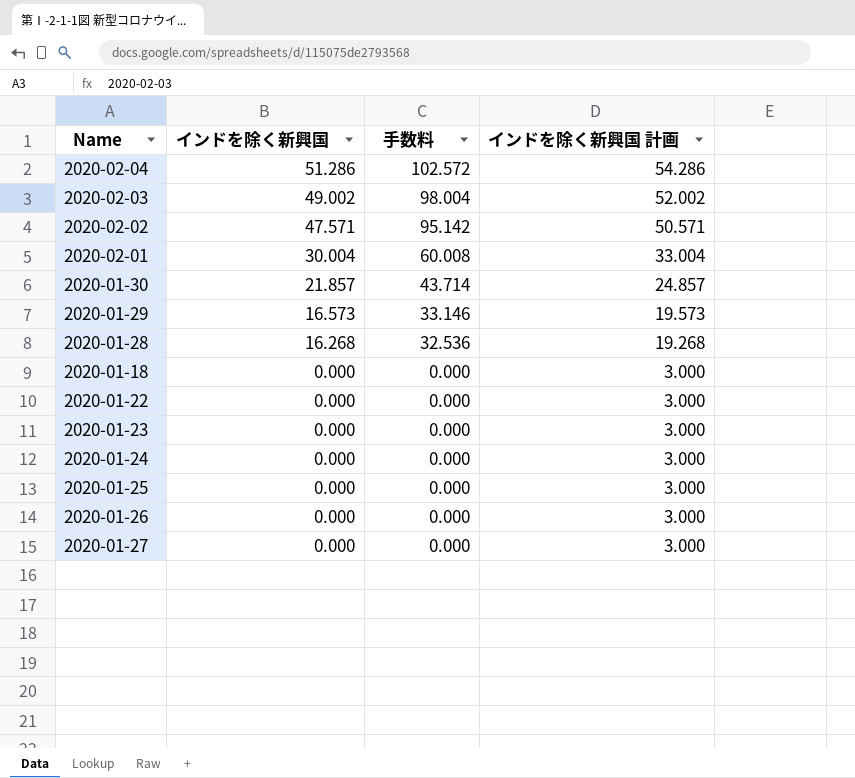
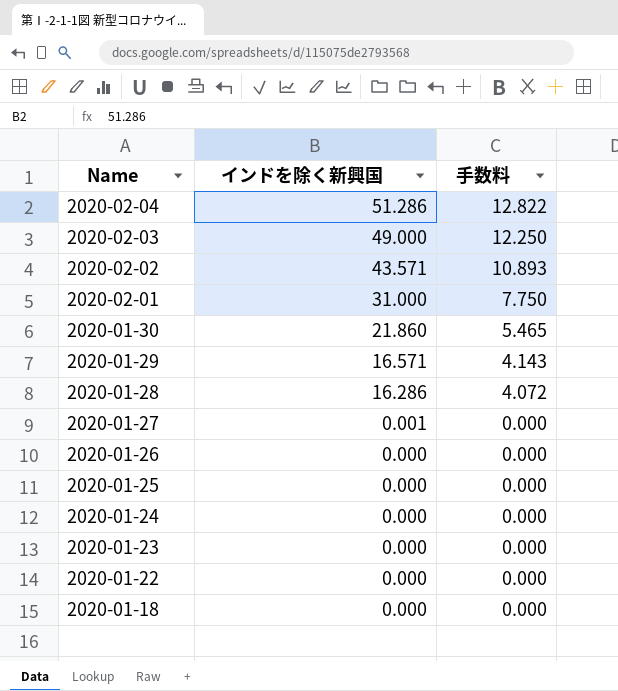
row order: インドを除く新興国 descending -> Name descending
column インドを除く新興国 計画 | formula: [インドを除く新興国] + 3 -> none
column 手数料 | formula: [インドを除く新興国] * 2 -> [インドを除く新興国] * 0.25
2020-02-03 | インドを除く新興国: 49.002 -> 49.000
2020-02-02 | インドを除く新興国: 47.571 -> 43.571
2020-02-01 | インドを除く新興国: 30.004 -> 31.000
2020-01-30 | インドを除く新興国: 21.857 -> 21.860
2020-01-29 | インドを除く新興国: 16.573 -> 16.571
2020-01-28 | インドを除く新興国: 16.268 -> 16.286
2020-01-27 | インドを除く新興国: 0.000 -> 0.001

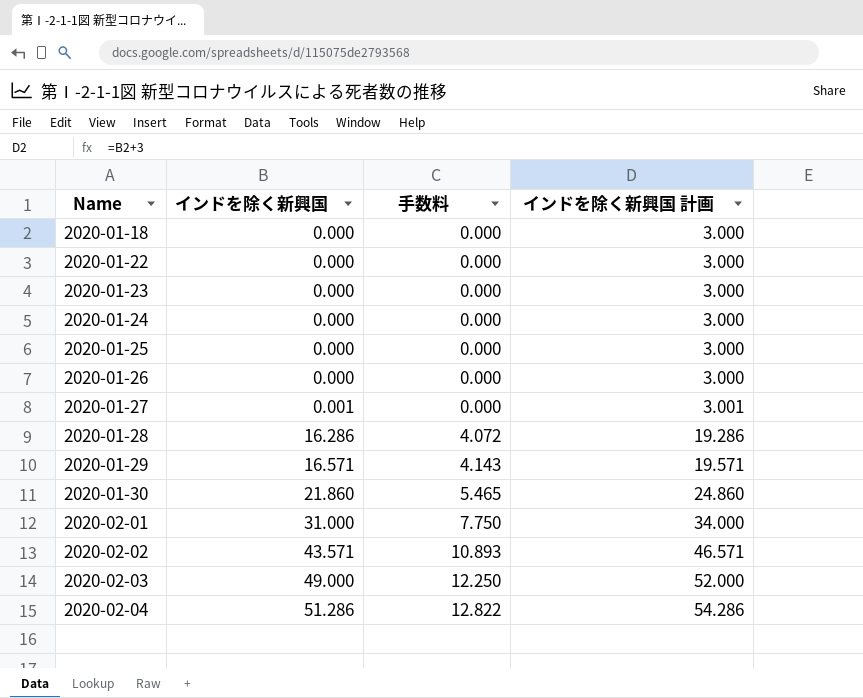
row order: Name descending -> Name ascending
column インドを除く新興国 計画 | formula: none -> [インドを除く新興国] + 3

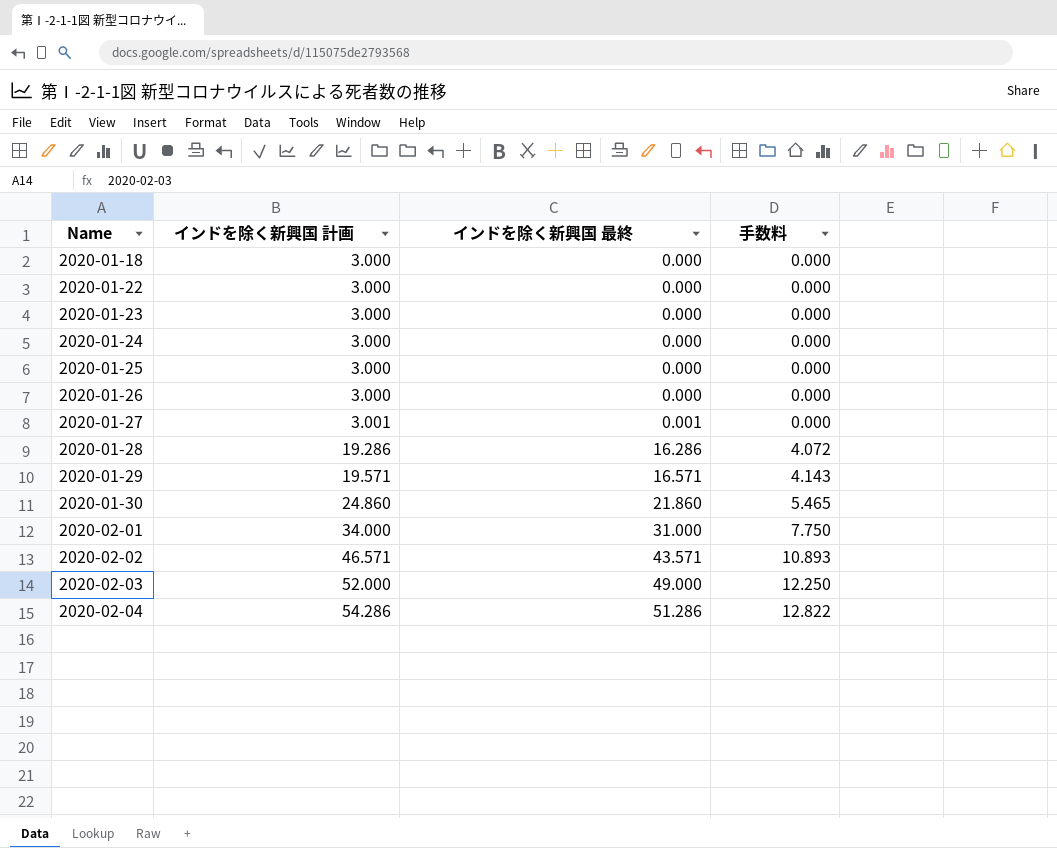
column インドを除く新興国 計画 | position: 4 -> 2
column name: インドを除く新興国 -> インドを除く新興国 最終

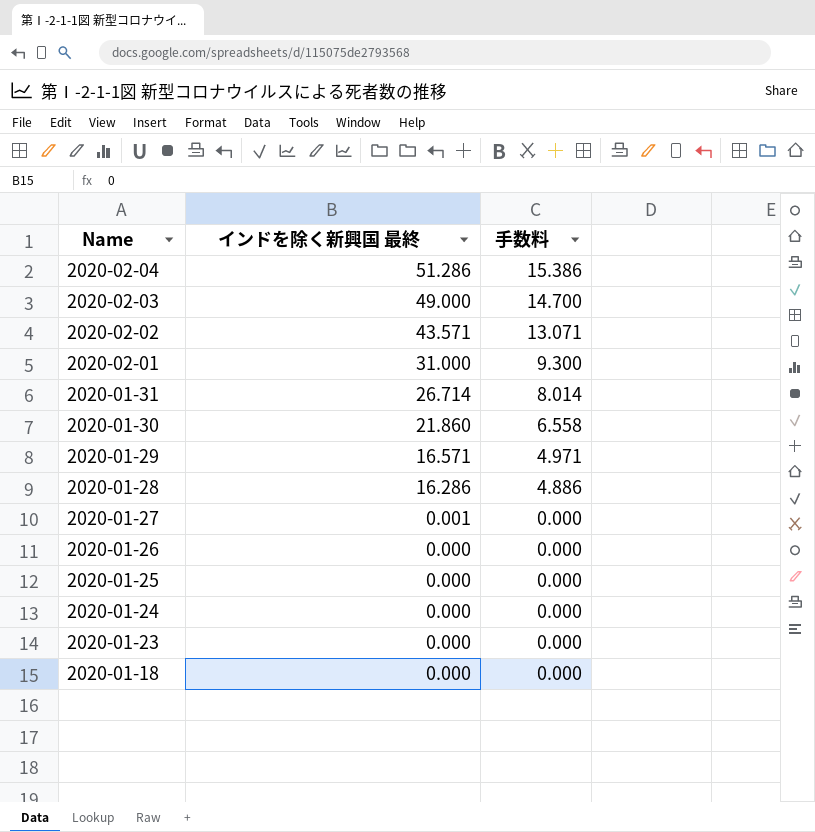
row order: Name ascending -> Name descending
column インドを除く新興国 計画 | formula: [インドを除く新興国 最終] + 3 -> none
column 手数料 | formula: [インドを除く新興国 最終] * 0.25 -> [インドを除く新興国 最終] * 0.3
row 2020-01-22: 3.000 | 0.000 | 0.000 -> none
row 2020-01-31: none -> 26.714 | 8.014

